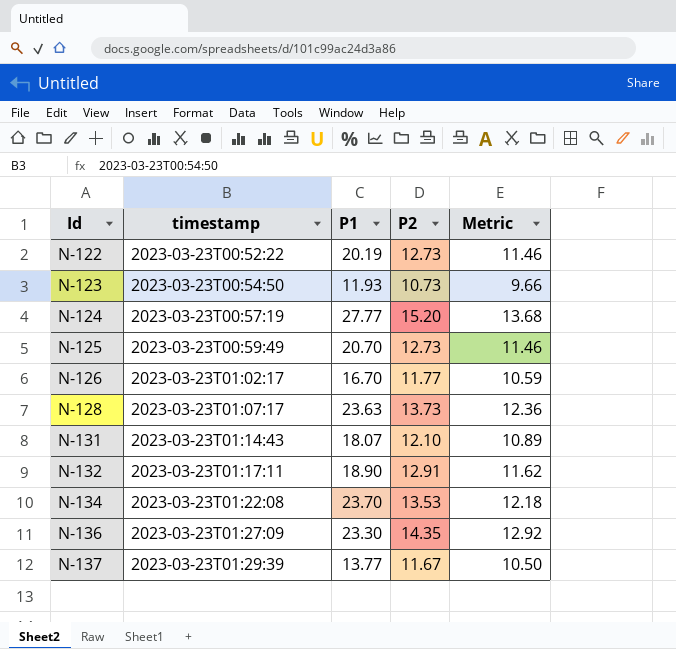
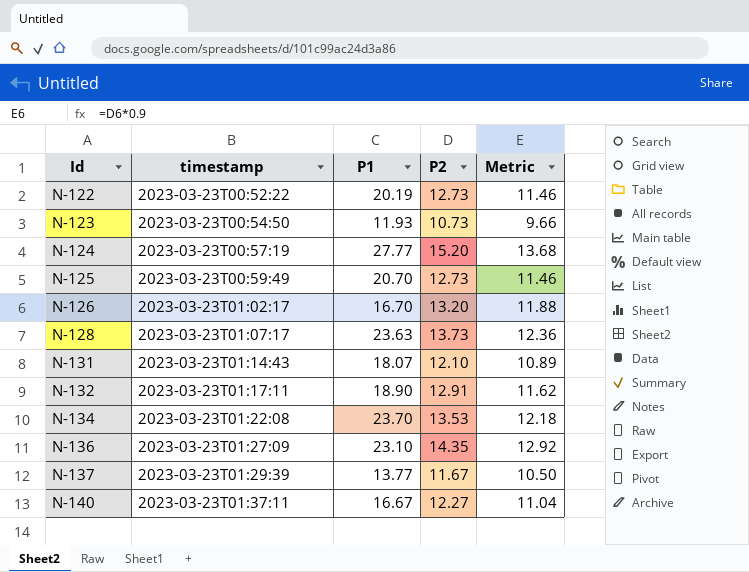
N-126 | P2: 11.77 -> 13.20
N-126 | Metric: 10.59 -> 11.88
N-136 | P1: 23.30 -> 23.10
row N-140: none -> 2023-03-23T01:37:11 | 16.67 | 12.27 | 11.04

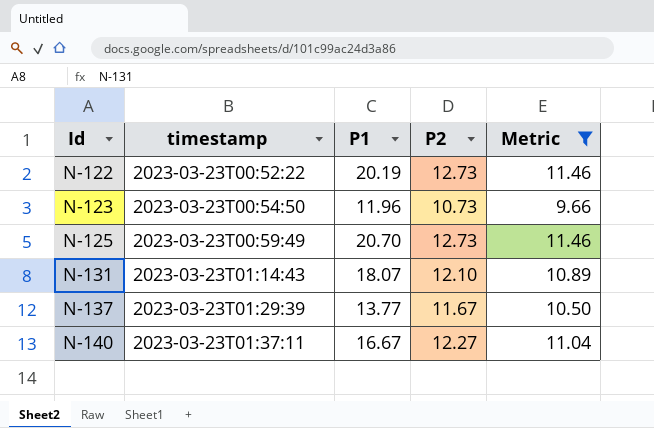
filter: none -> Metric <= 11.46
N-123 | P1: 11.93 -> 11.96

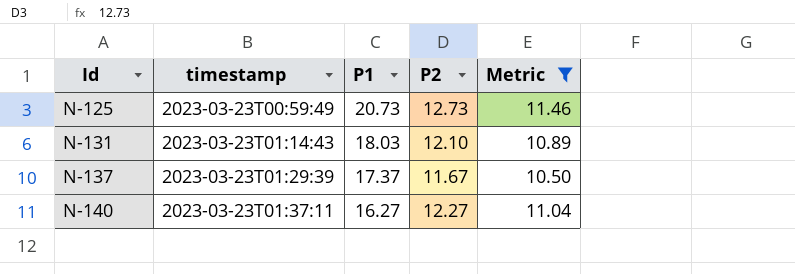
row N-122: 2023-03-23T00:52:22 | 20.19 | 12.73 | 11.46 -> none
row N-123: 2023-03-23T00:54:50 | 11.96 | 10.73 | 9.66 -> none
N-125 | P1: 20.70 -> 20.73
N-131 | P1: 18.07 -> 18.03
N-137 | P1: 13.77 -> 17.37
N-140 | P1: 16.67 -> 16.27

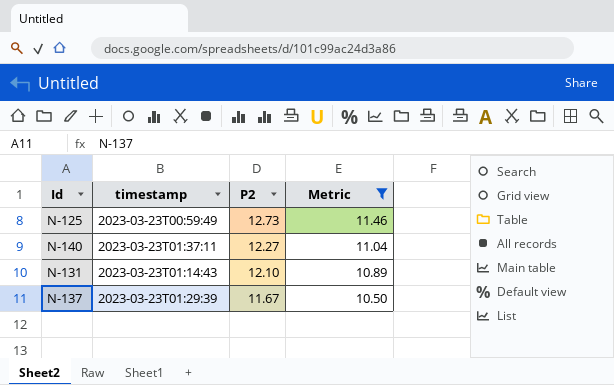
row order: Id ascending -> P2 descending
column P1 | position: 3 -> none

